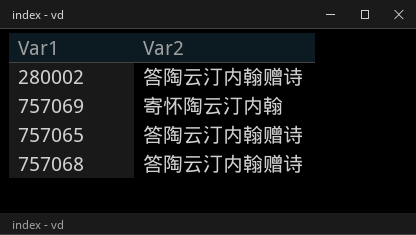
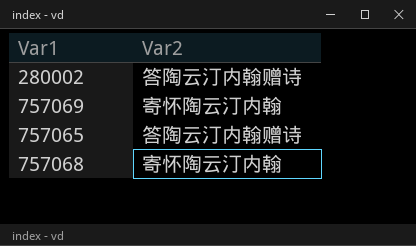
757068 | Var2: 答陶云汀内翰赠诗 -> 寄怀陶云汀内翰

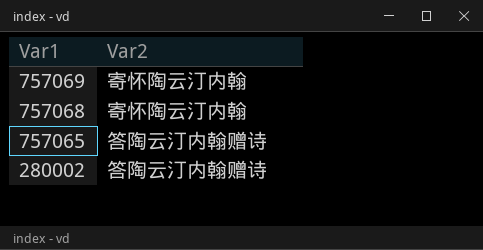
row order: none -> Var1 descending

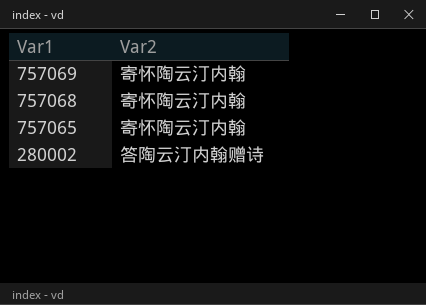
757065 | Var2: 答陶云汀内翰赠诗 -> 寄怀陶云汀内翰

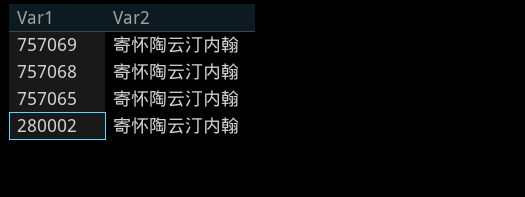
280002 | Var2: 答陶云汀内翰赠诗 -> 寄怀陶云汀内翰

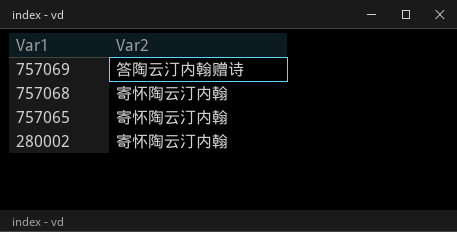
757069 | Var2: 寄怀陶云汀内翰 -> 答陶云汀内翰赠诗

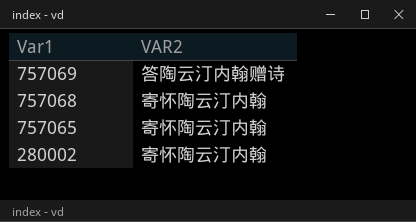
column name: Var2 -> VAR2

